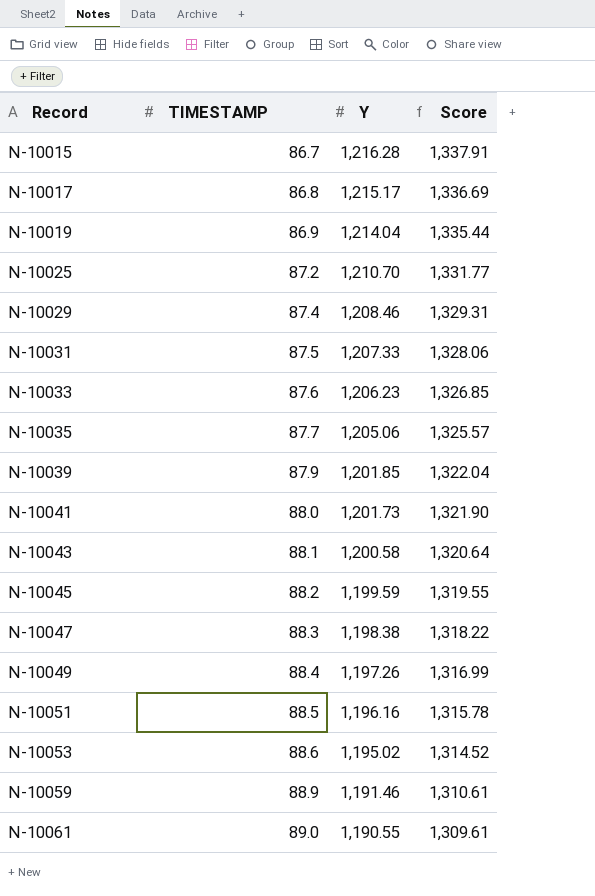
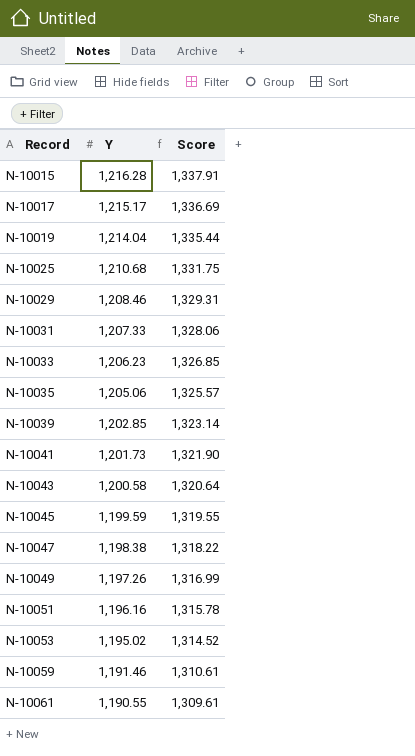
column TIMESTAMP | position: 2 -> none
N-10025 | Y: 1,210.70 -> 1,210.68
N-10025 | Score: 1,331.77 -> 1,331.75
N-10039 | Y: 1,201.85 -> 1,202.85
N-10039 | Score: 1,322.04 -> 1,323.14

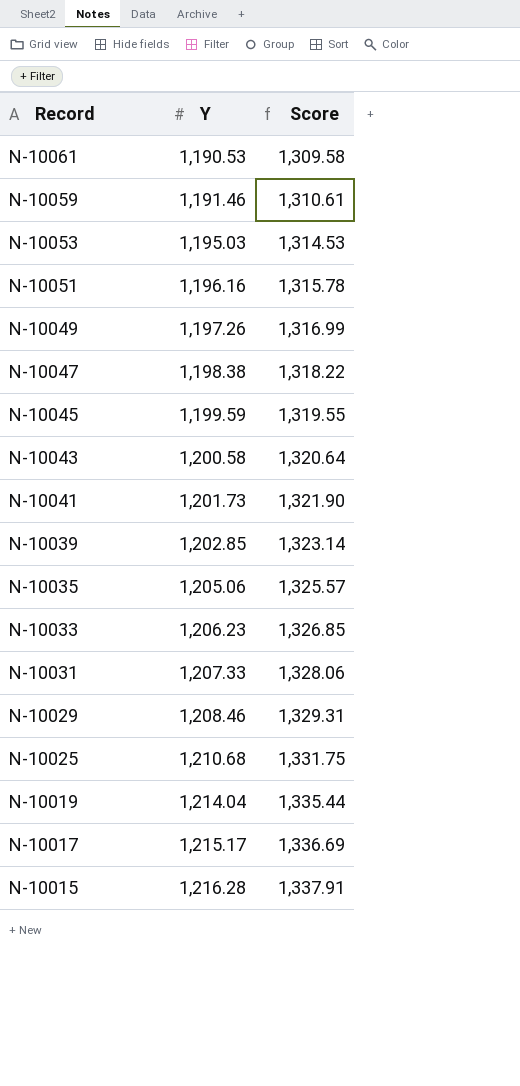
row order: Record ascending -> Record descending
N-10061 | Y: 1,190.55 -> 1,190.53
N-10061 | Score: 1,309.61 -> 1,309.58
N-10053 | Y: 1,195.02 -> 1,195.03
N-10053 | Score: 1,314.52 -> 1,314.53

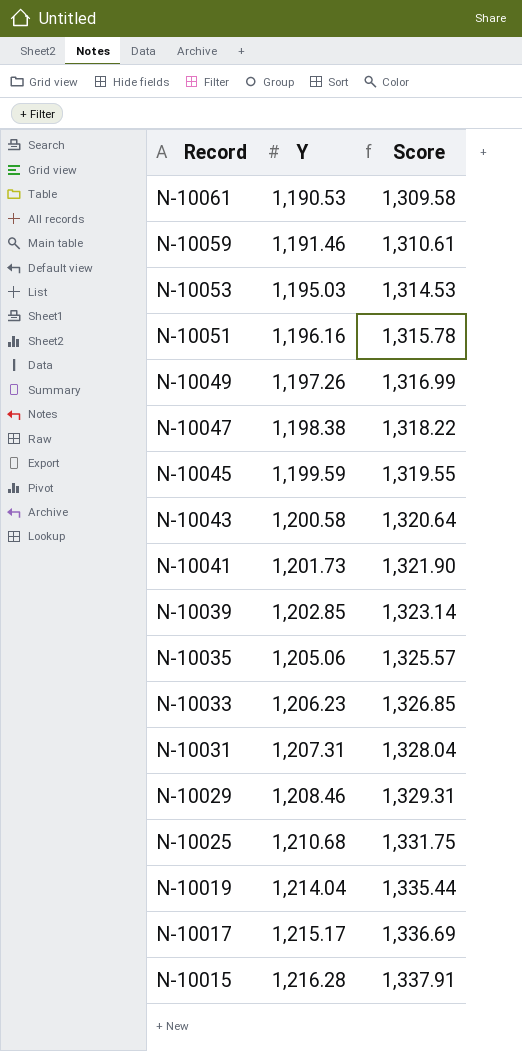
N-10031 | Y: 1,207.33 -> 1,207.31
N-10031 | Score: 1,328.06 -> 1,328.04

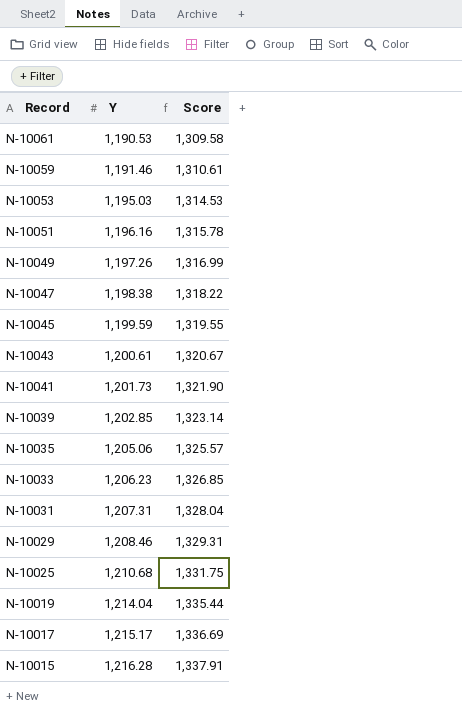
N-10043 | Y: 1,200.58 -> 1,200.61
N-10043 | Score: 1,320.64 -> 1,320.67

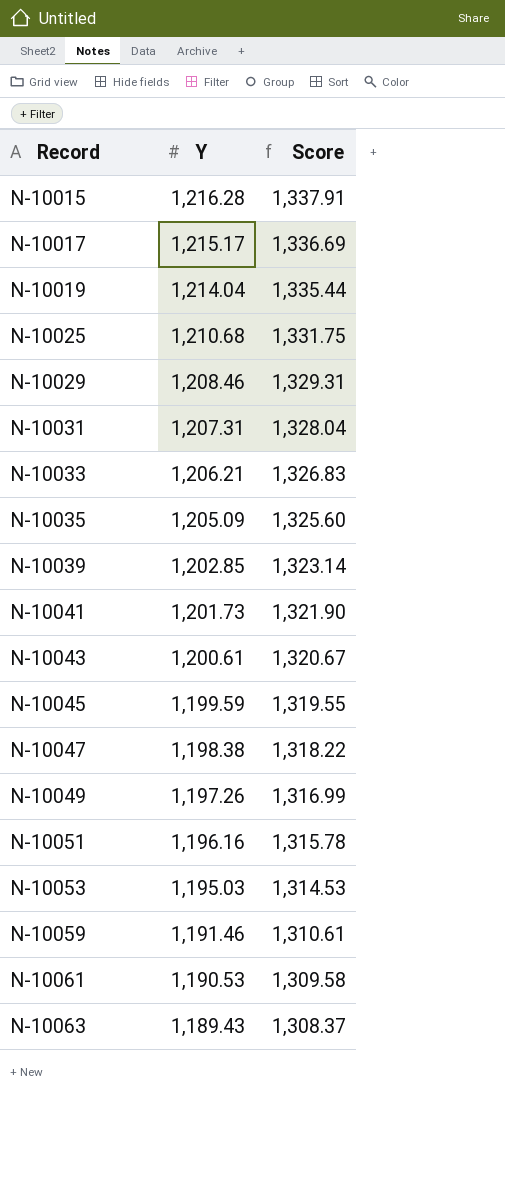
row order: Record descending -> Record ascending
N-10033 | Y: 1,206.23 -> 1,206.21
N-10033 | Score: 1,326.85 -> 1,326.83
N-10035 | Y: 1,205.06 -> 1,205.09
N-10035 | Score: 1,325.57 -> 1,325.60
row N-10063: none -> 1,189.43 | 1,308.37

